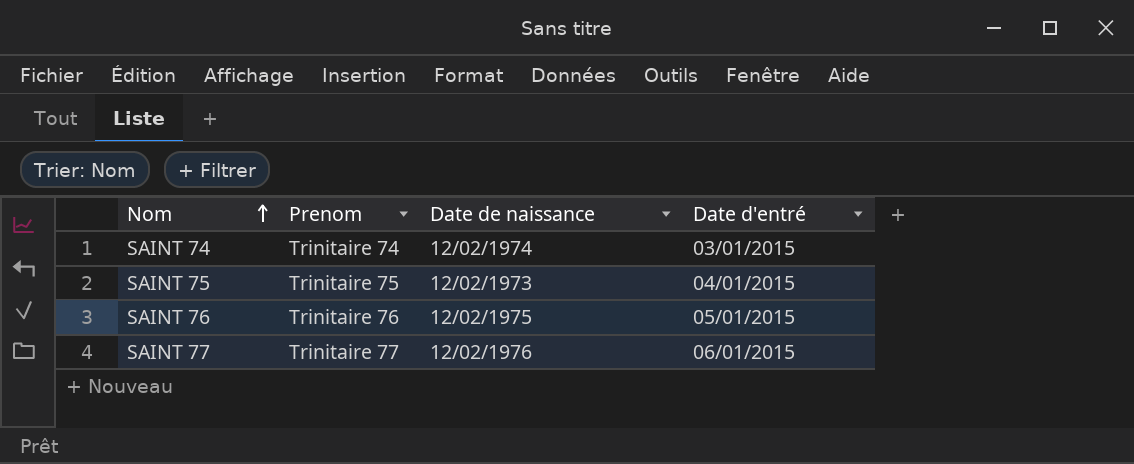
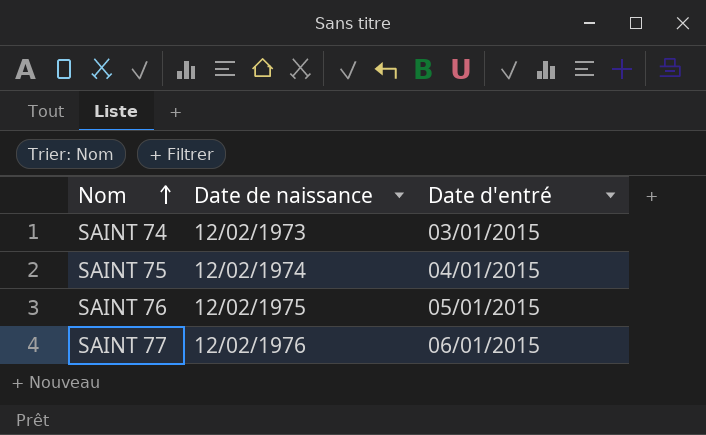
column Prenom | position: 2 -> none
SAINT 74 | Date de naissance: 12/02/1974 -> 12/02/1973
SAINT 75 | Date de naissance: 12/02/1973 -> 12/02/1974

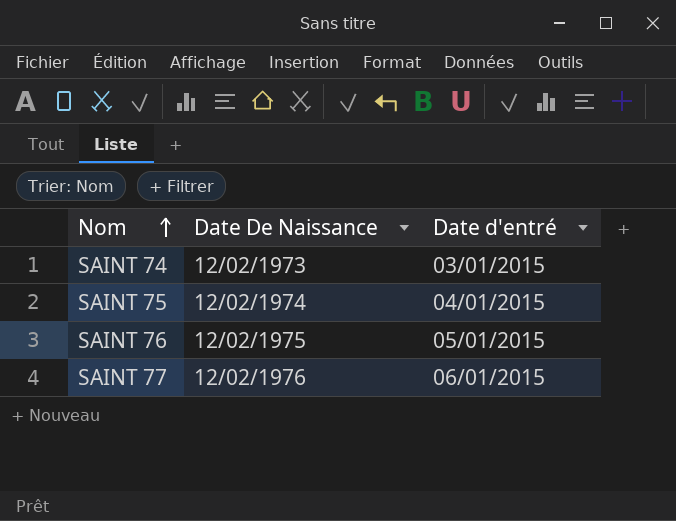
column name: Date de naissance -> Date De Naissance

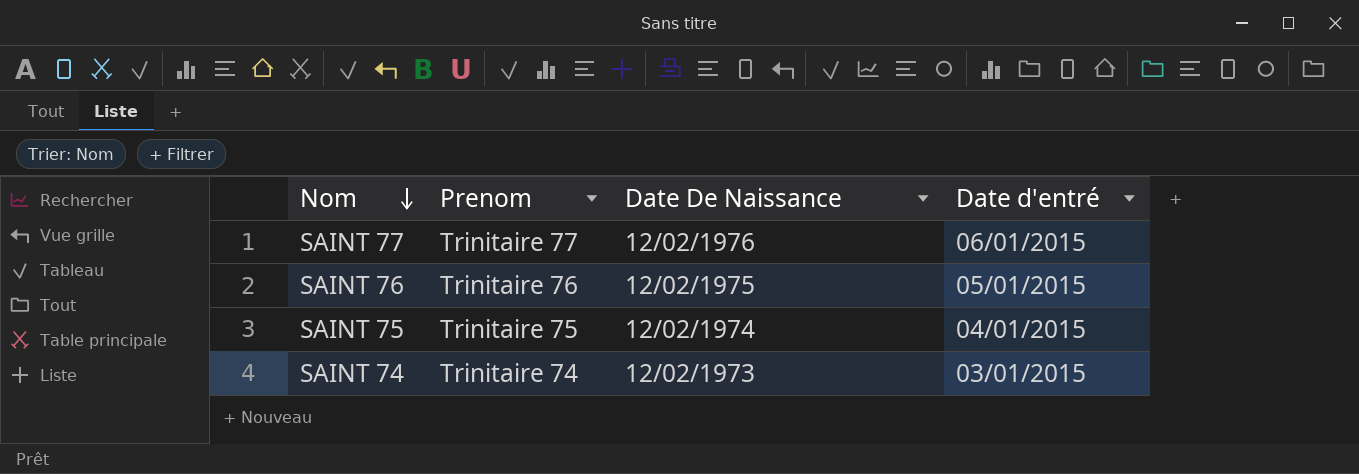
row order: Nom ascending -> Nom descending
column Prenom | position: none -> 2

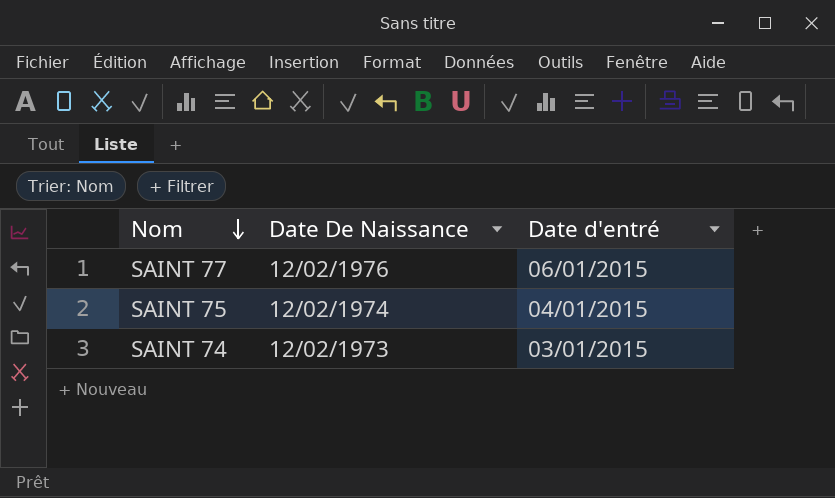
column Prenom | position: 2 -> none
row SAINT 76: Trinitaire 76 | 12/02/1975 | 05/01/2015 -> none

